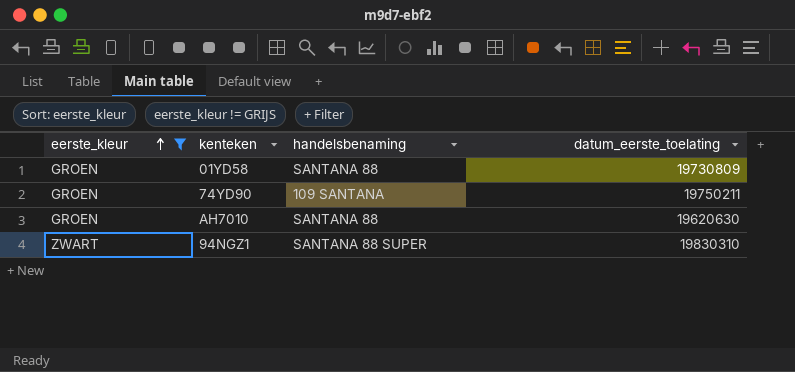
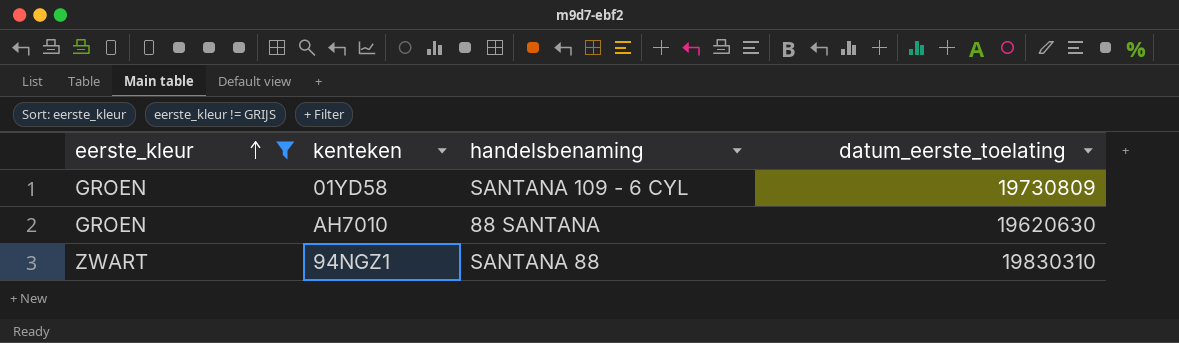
row 74YD90: GROEN | 109 SANTANA | 19750211 -> none
01YD58 | handelsbenaming: SANTANA 88 -> SANTANA 109 - 6 CYL
AH7010 | handelsbenaming: SANTANA 88 -> 88 SANTANA
94NGZ1 | handelsbenaming: SANTANA 88 SUPER -> SANTANA 88

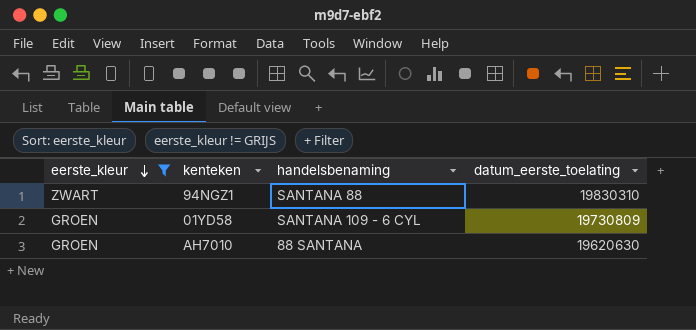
row order: eerste_kleur ascending -> eerste_kleur descending

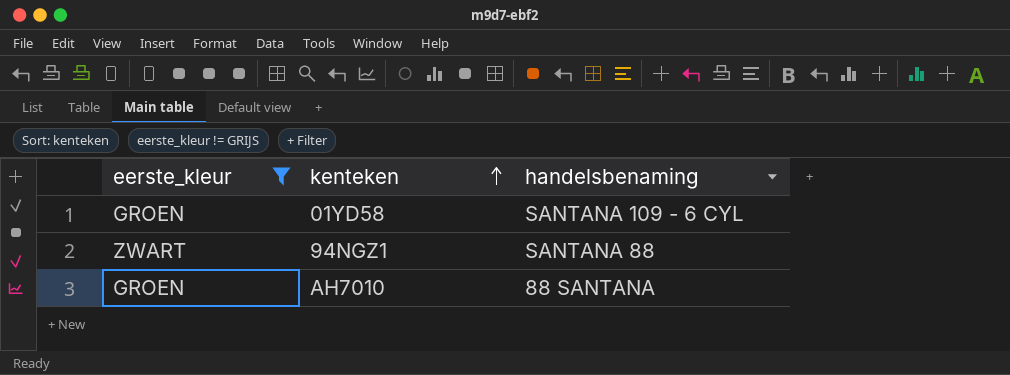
row order: eerste_kleur descending -> kenteken ascending
column datum_eerste_toelating | position: 4 -> none

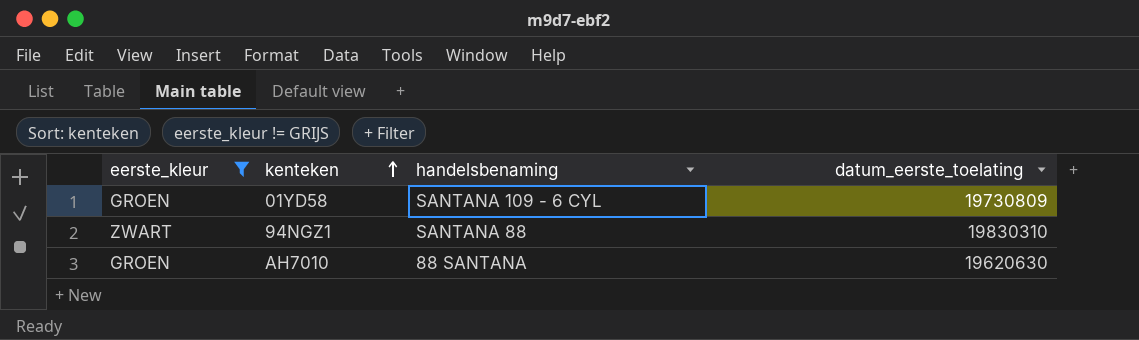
column datum_eerste_toelating | position: none -> 4

